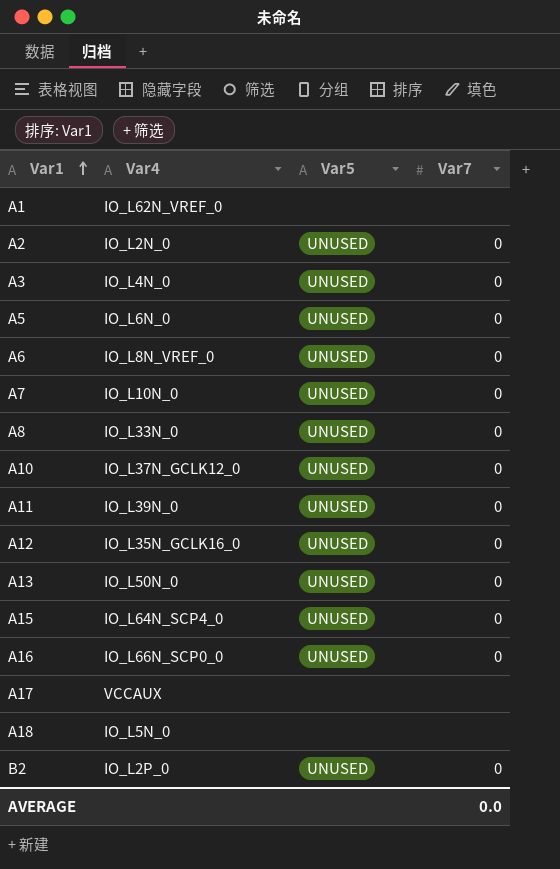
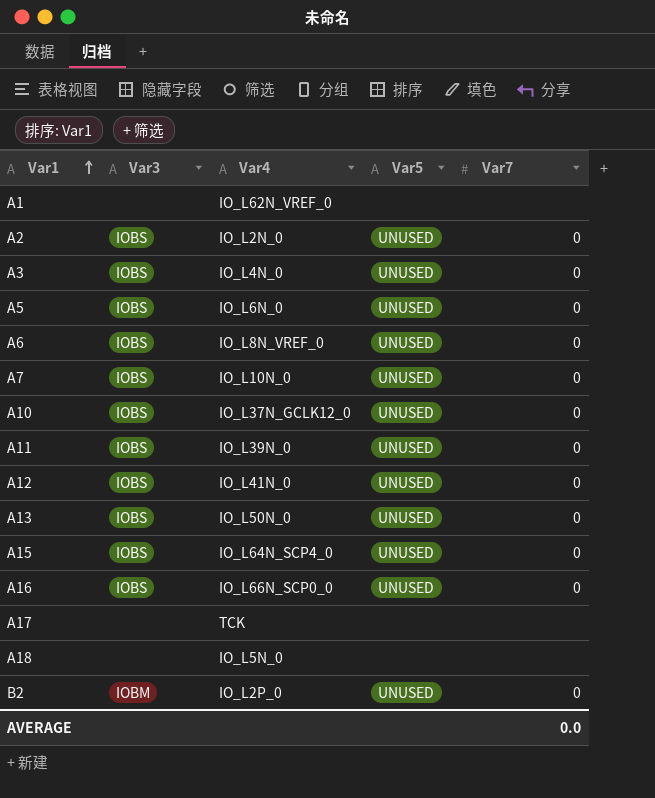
column Var3 | position: none -> 2
row A8: IO_L33N_0 | UNUSED | 0 -> none
A12 | Var4: IO_L35N_GCLK16_0 -> IO_L41N_0
A17 | Var4: VCCAUX -> TCK

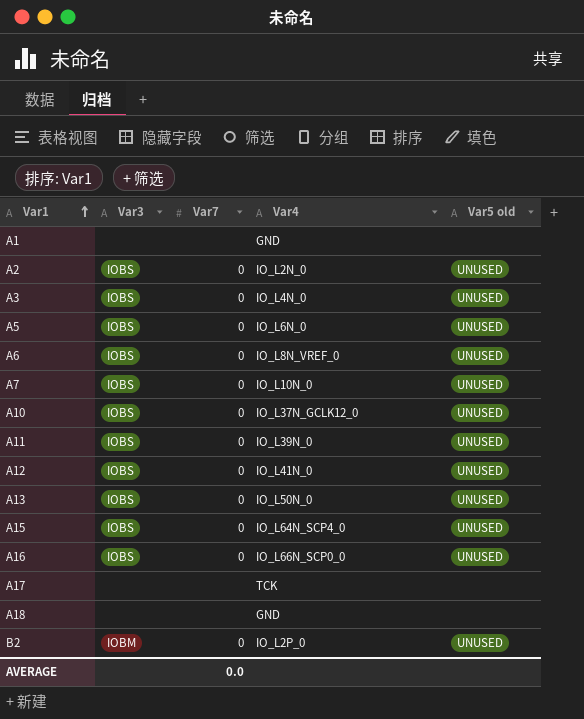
column Var7 | position: 5 -> 3
column name: Var5 -> Var5 old
A1 | Var4: IO_L62N_VREF_0 -> GND
A18 | Var4: IO_L5N_0 -> GND

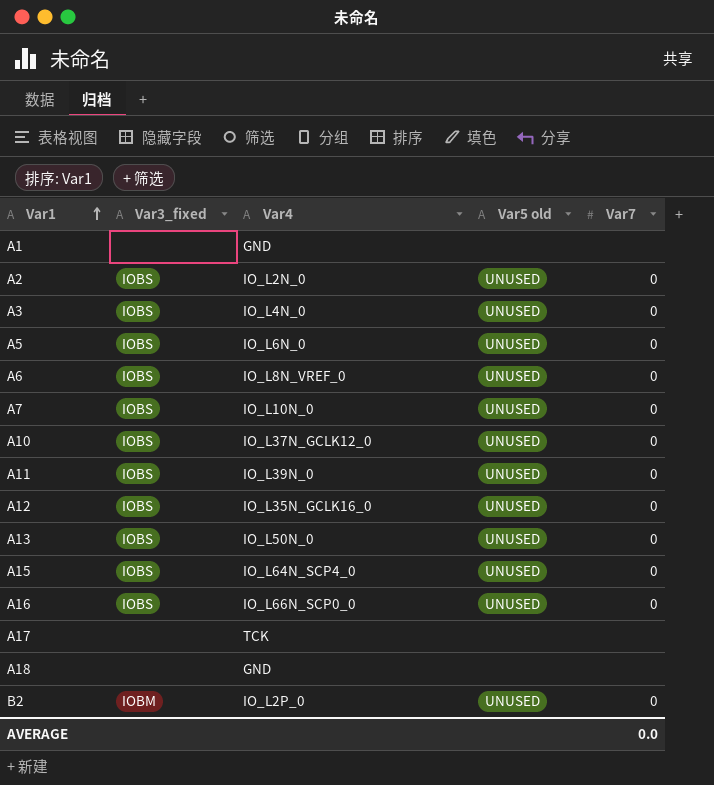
column name: Var3 -> Var3_fixed
column Var7 | position: 3 -> 5
A12 | Var4: IO_L41N_0 -> IO_L35N_GCLK16_0

